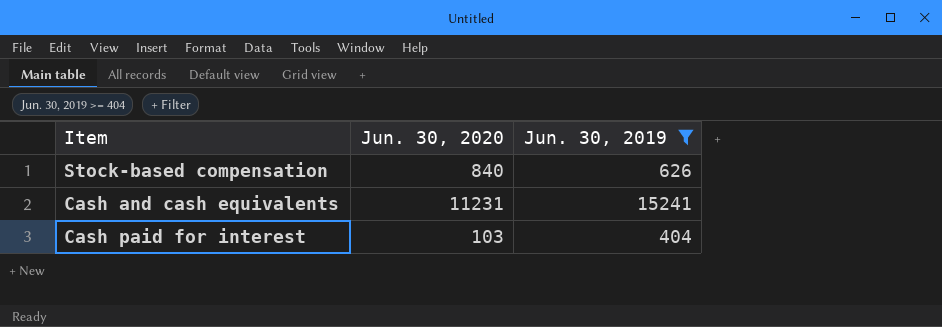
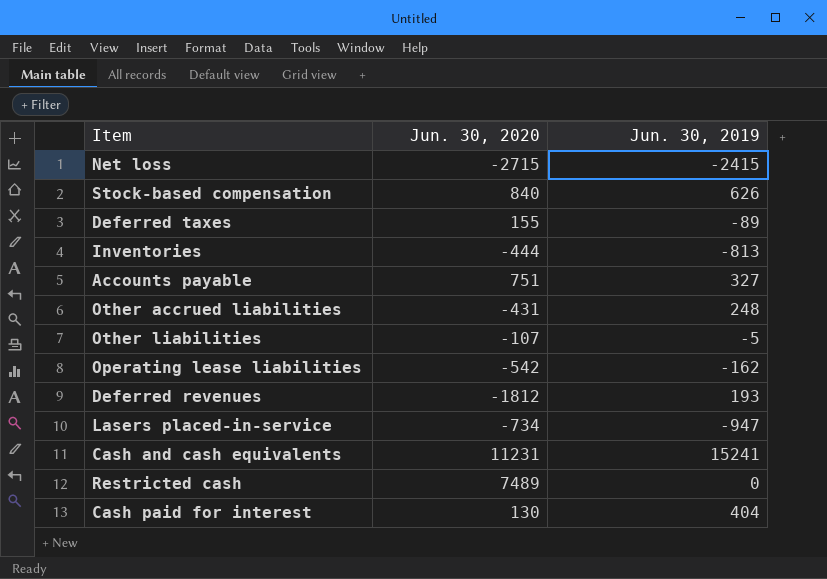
filter: Jun. 30, 2019 >= 404 -> none
Cash paid for interest | Jun. 30, 2020: 103 -> 130

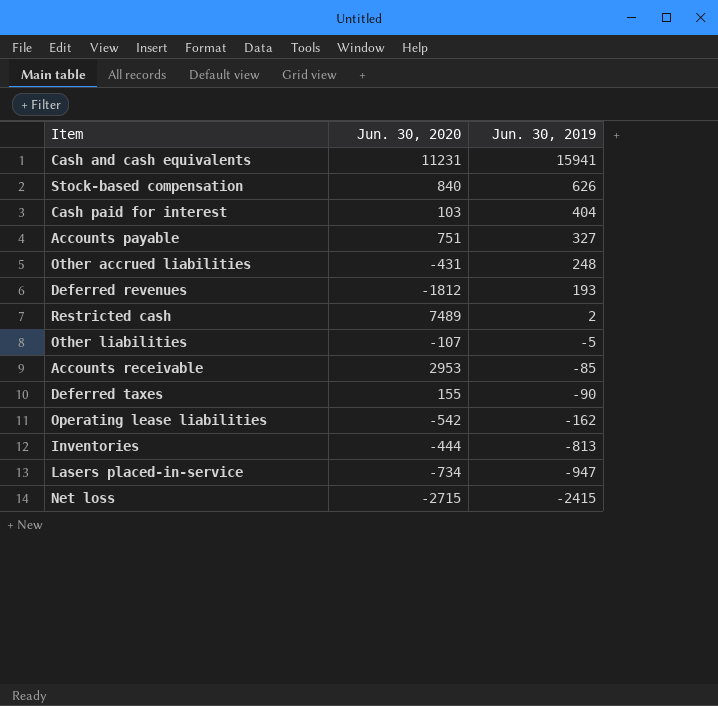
row order: none -> Jun. 30, 2019 descending
Cash and cash equivalents | Jun. 30, 2019: 15241 -> 15941
Cash paid for interest | Jun. 30, 2020: 130 -> 103
Restricted cash | Jun. 30, 2019: 0 -> 2
row Accounts receivable: none -> 2953 | -85
Deferred taxes | Jun. 30, 2019: -89 -> -90

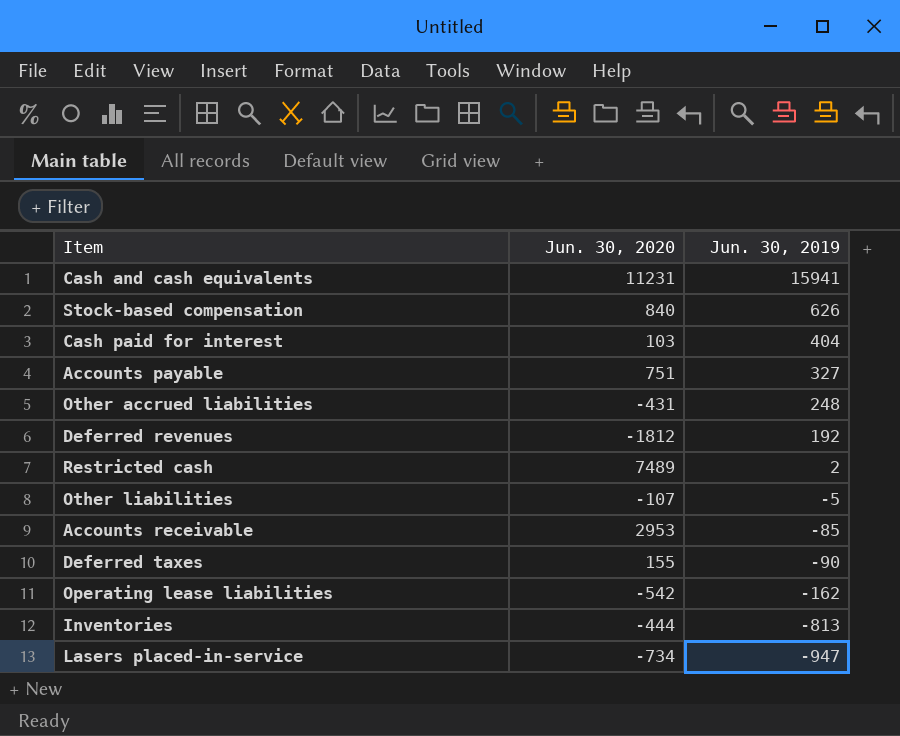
row Net loss: -2715 | -2415 -> none
Deferred revenues | Jun. 30, 2019: 193 -> 192

